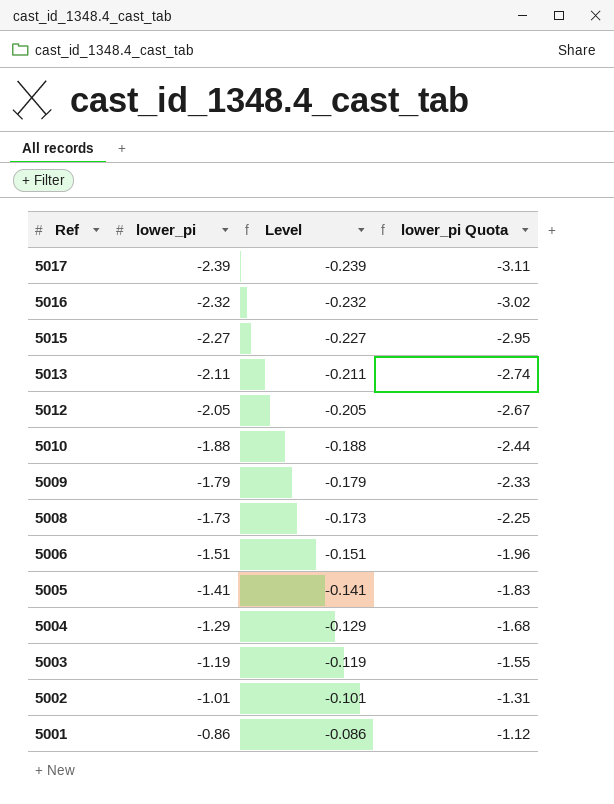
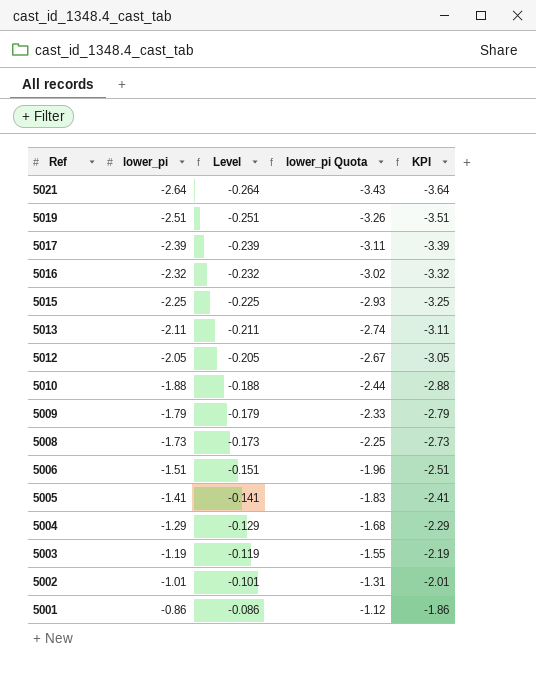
column KPI | formula: none -> [lower_pi] - 1
row 5021: none -> -2.64 | -0.264 | -3.43 | -3.64
row 5019: none -> -2.51 | -0.251 | -3.26 | -3.51
5015 | lower_pi: -2.27 -> -2.25
5015 | Level: -0.227 -> -0.225
5015 | lower_pi Quota: -2.95 -> -2.93

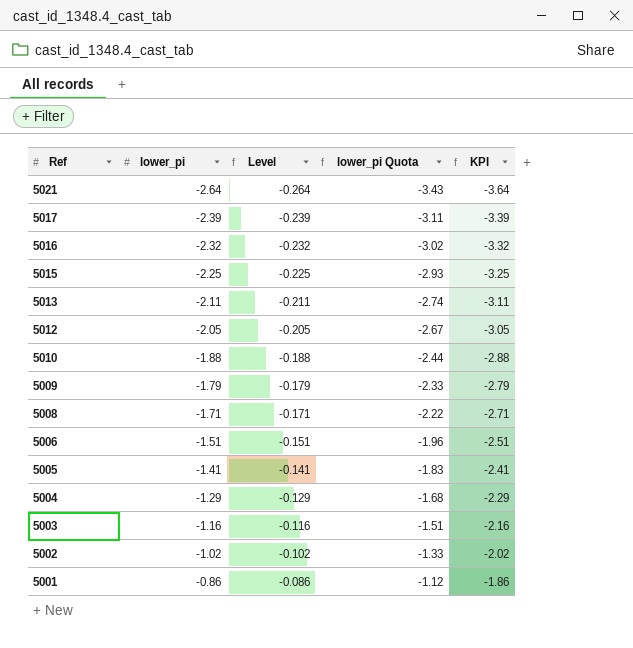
row 5019: -2.51 | -0.251 | -3.26 | -3.51 -> none
5008 | lower_pi: -1.73 -> -1.71
5008 | Level: -0.173 -> -0.171
5008 | lower_pi Quota: -2.25 -> -2.22
5008 | KPI: -2.73 -> -2.71
5003 | lower_pi: -1.19 -> -1.16
5003 | Level: -0.119 -> -0.116
5003 | lower_pi Quota: -1.55 -> -1.51
5003 | KPI: -2.19 -> -2.16
5002 | lower_pi: -1.01 -> -1.02
5002 | Level: -0.101 -> -0.102
5002 | lower_pi Quota: -1.31 -> -1.33
5002 | KPI: -2.01 -> -2.02

